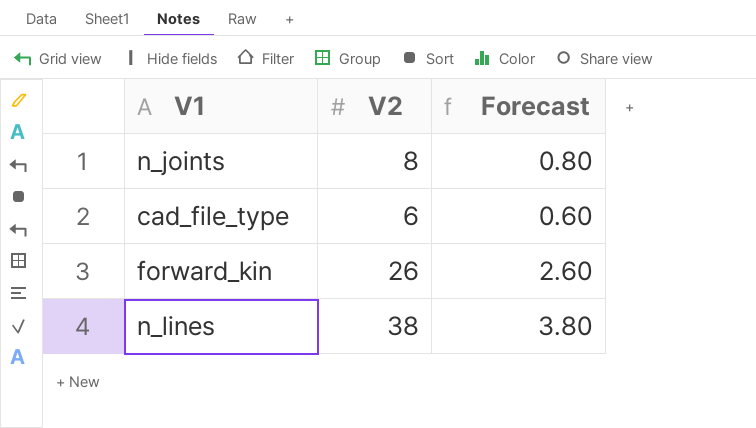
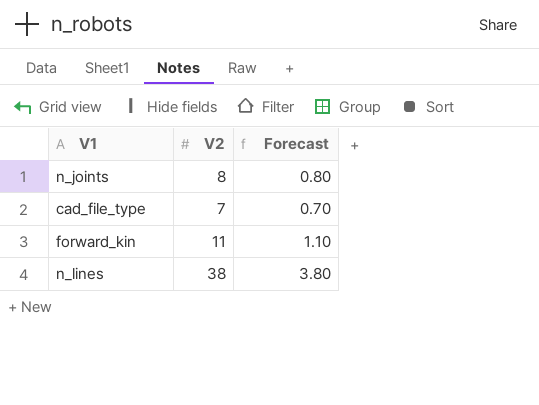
cad_file_type | V2: 6 -> 7
cad_file_type | Forecast: 0.60 -> 0.70
forward_kin | V2: 26 -> 11
forward_kin | Forecast: 2.60 -> 1.10

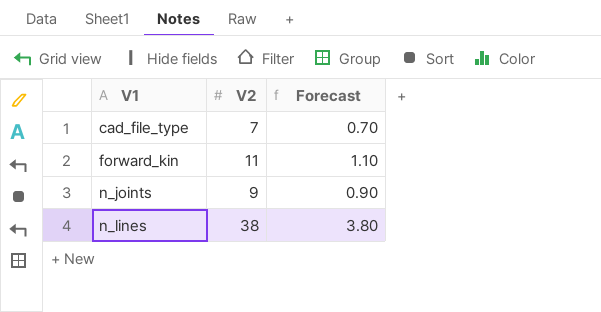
row order: none -> V1 ascending
n_joints | V2: 8 -> 9
n_joints | Forecast: 0.80 -> 0.90

